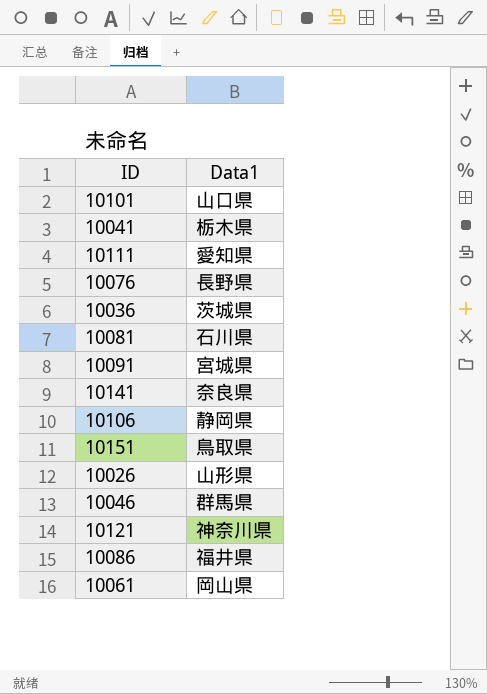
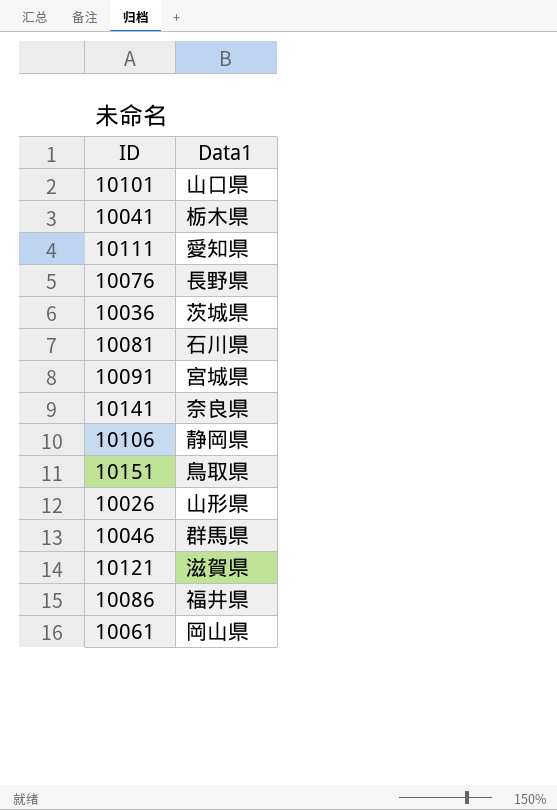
10121 | Data1: 神奈川県 -> 滋賀県

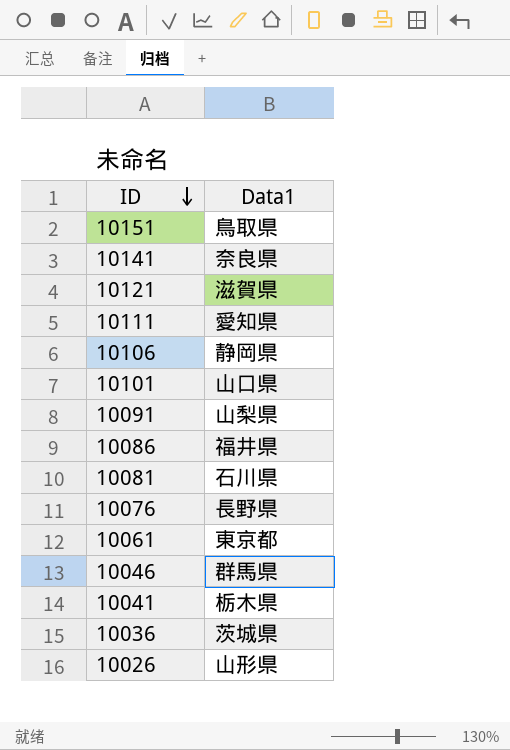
row order: none -> ID descending
10091 | Data1: 宮城県 -> 山梨県
10061 | Data1: 岡山県 -> 東京都

